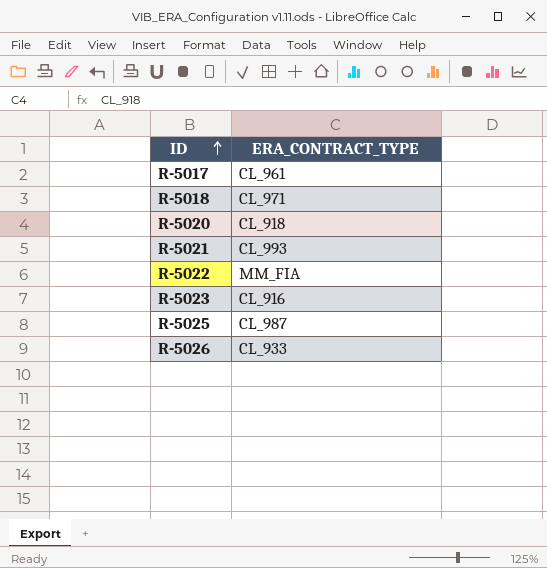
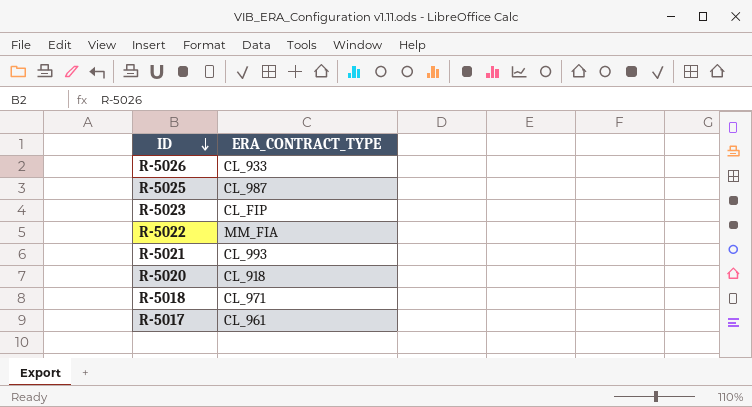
row order: ID ascending -> ID descending
R-5023 | ERA_CONTRACT_TYPE: CL_916 -> CL_FIP

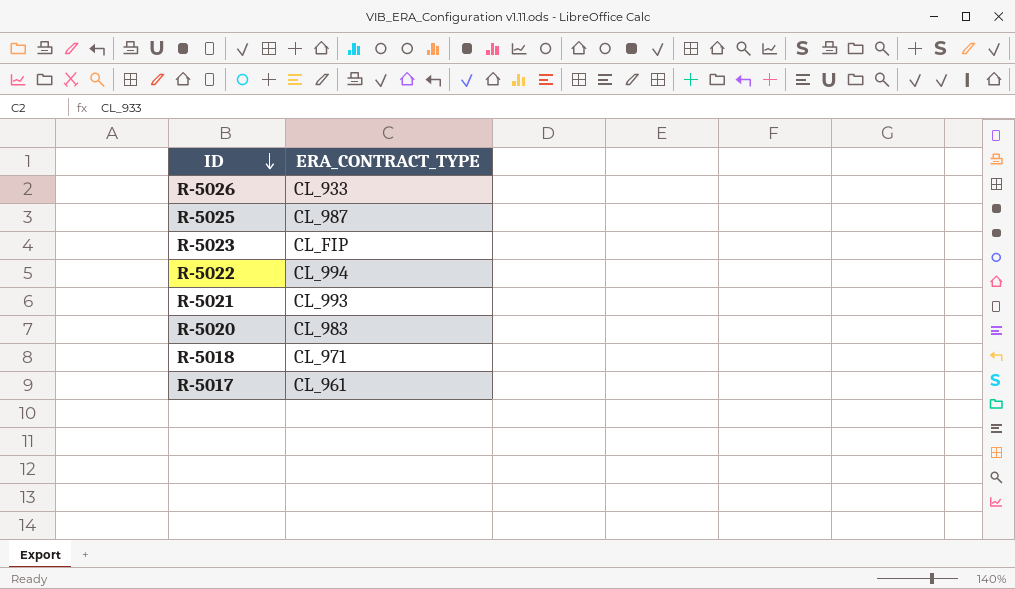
R-5022 | ERA_CONTRACT_TYPE: MM_FIA -> CL_994
R-5020 | ERA_CONTRACT_TYPE: CL_918 -> CL_983

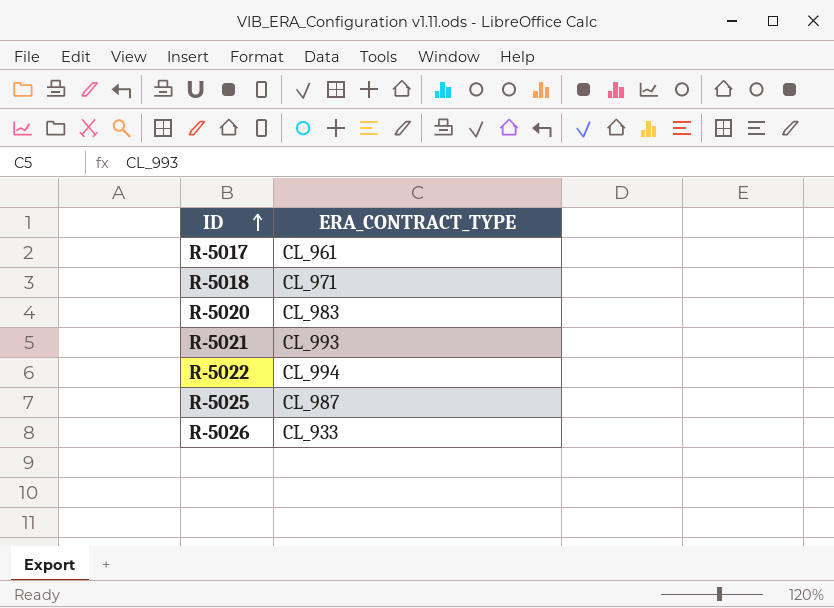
row order: ID descending -> ID ascending
row R-5023: CL_FIP -> none

